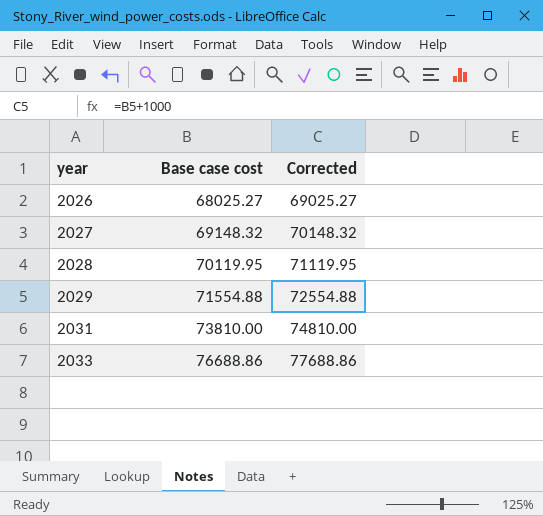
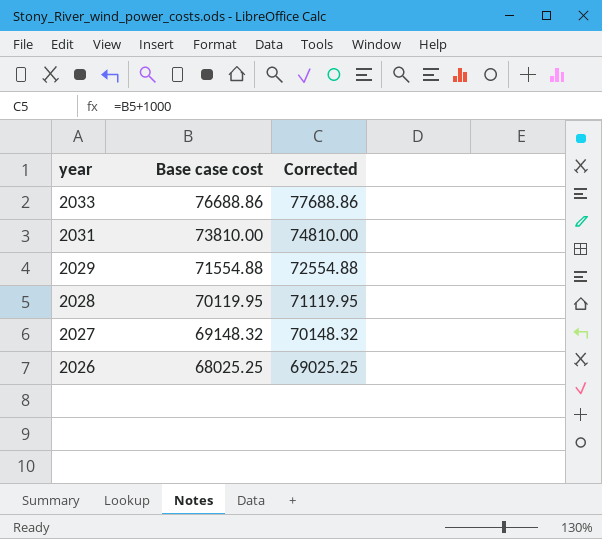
row order: year ascending -> year descending
2026 | Base case cost: 68025.27 -> 68025.25
2026 | Corrected: 69025.27 -> 69025.25

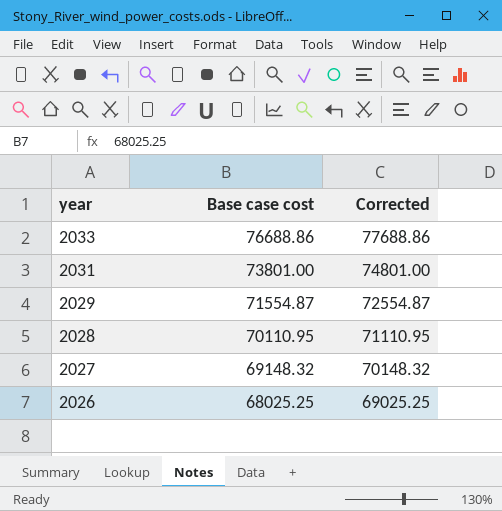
2031 | Base case cost: 73810.00 -> 73801.00
2031 | Corrected: 74810.00 -> 74801.00
2029 | Base case cost: 71554.88 -> 71554.87
2029 | Corrected: 72554.88 -> 72554.87
2028 | Base case cost: 70119.95 -> 70110.95
2028 | Corrected: 71119.95 -> 71110.95

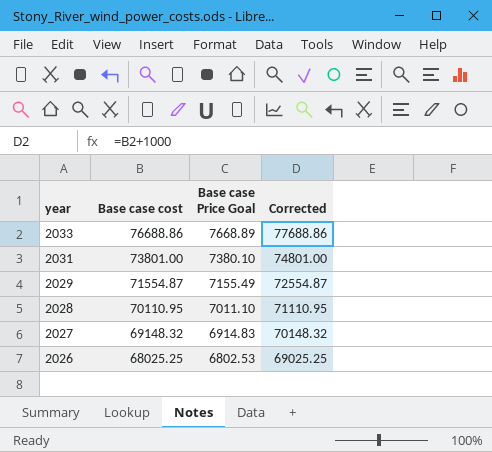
column Base case Price Goal | formula: none -> [Base case cost] * 0.1

